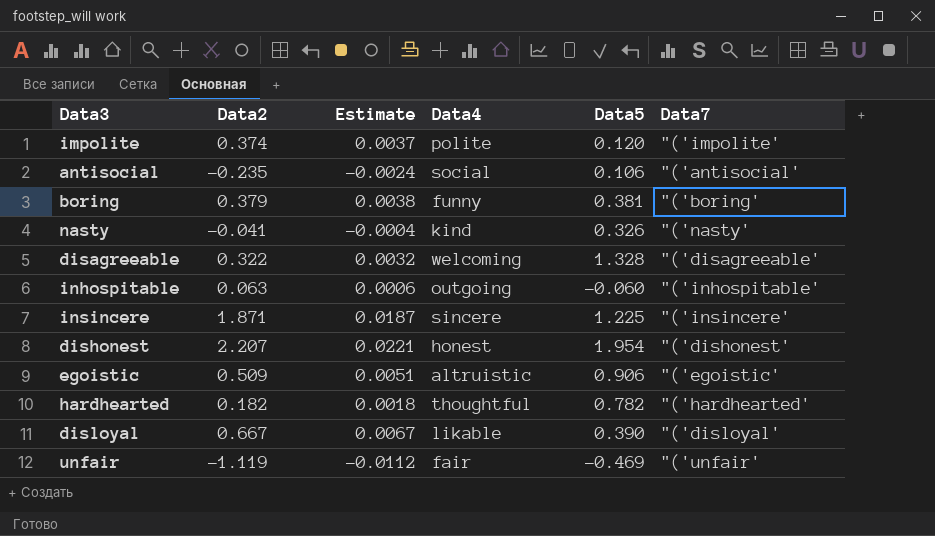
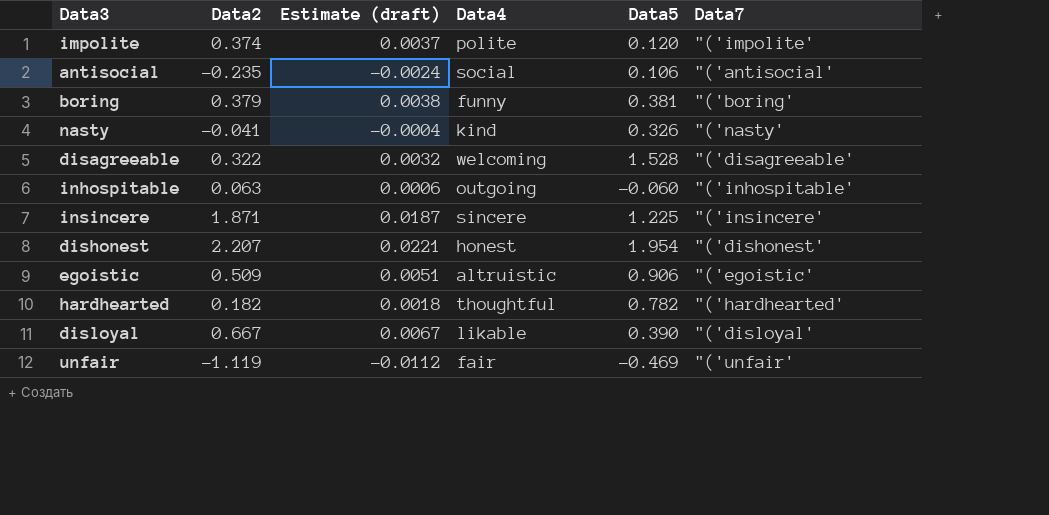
column name: Estimate -> Estimate (draft)
disagreeable | Data5: 1.328 -> 1.528

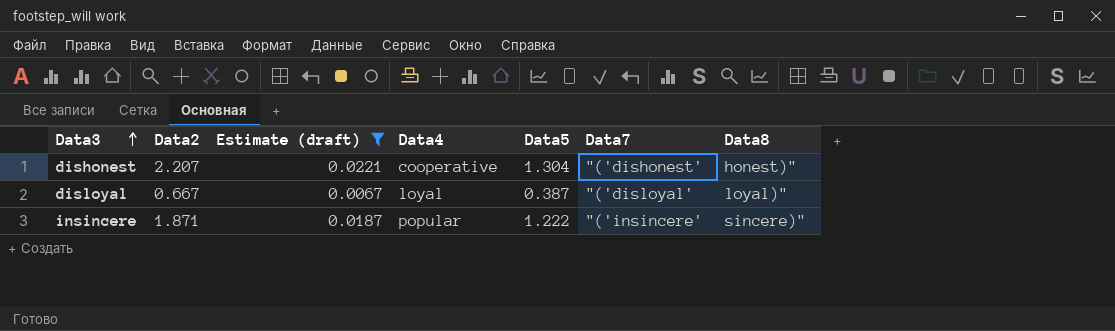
filter: none -> Estimate (draft) >= 0.0067
row order: none -> Data3 ascending
column Data8 | position: none -> 7
dishonest | Data4: honest -> cooperative
dishonest | Data5: 1.954 -> 1.304
disloyal | Data4: likable -> loyal
disloyal | Data5: 0.390 -> 0.387
insincere | Data4: sincere -> popular
insincere | Data5: 1.225 -> 1.222

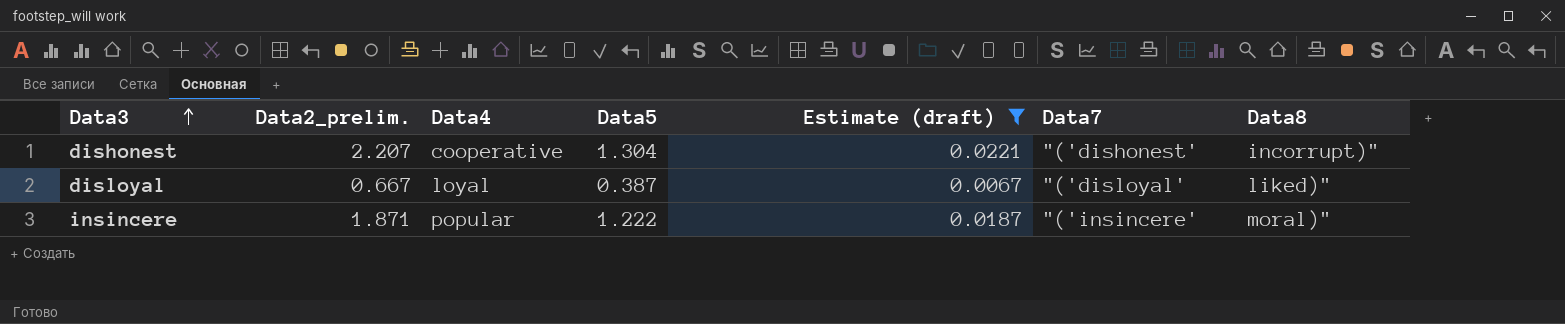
column name: Data2 -> Data2_prelim.
column Estimate (draft) | position: 3 -> 5
dishonest | Data8: honest)" -> incorrupt)"
disloyal | Data8: loyal)" -> liked)"
insincere | Data8: sincere)" -> moral)"

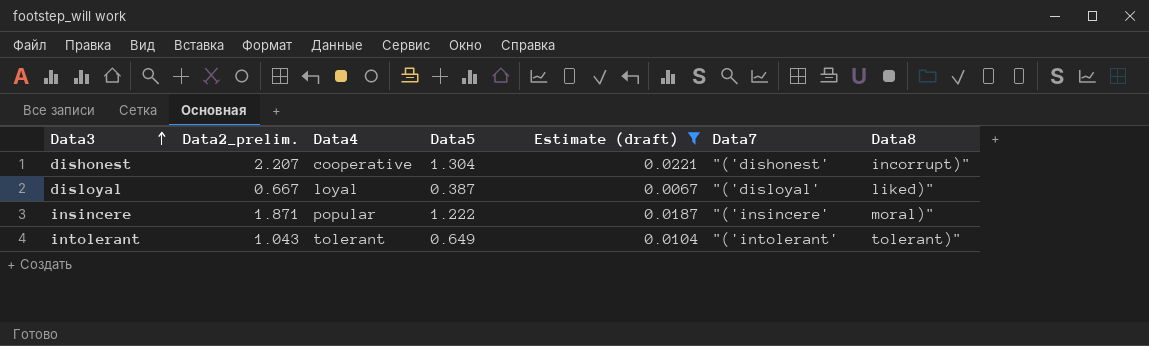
row intolerant: none -> 1.043 | tolerant | 0.649 | 0.0104 | "('intolerant' | tolerant)"

